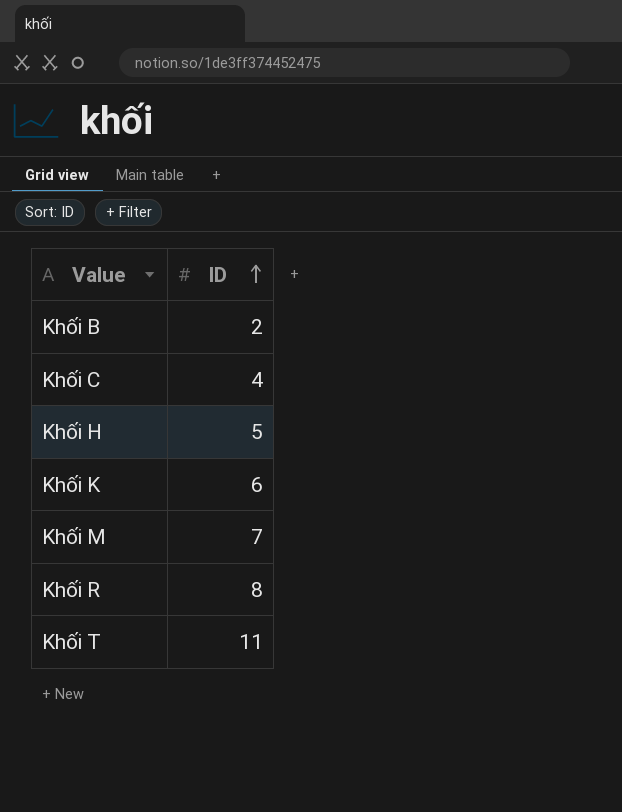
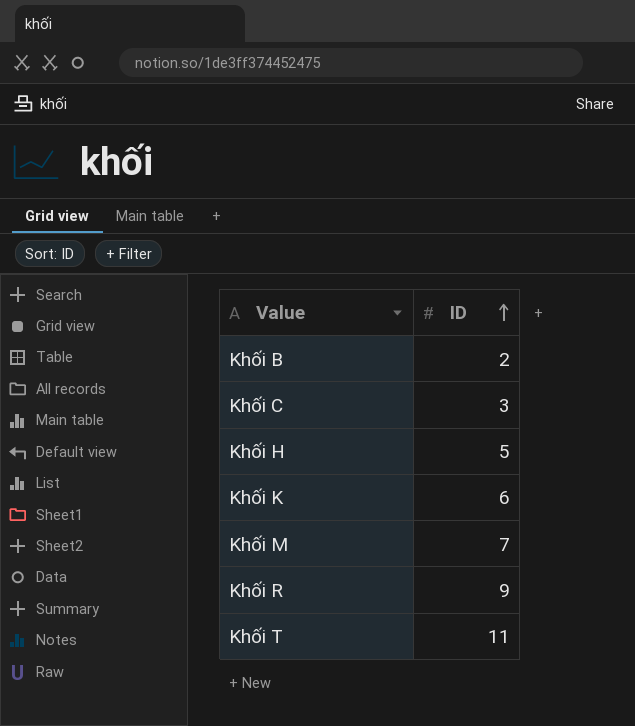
Khối C | ID: 4 -> 3
Khối R | ID: 8 -> 9

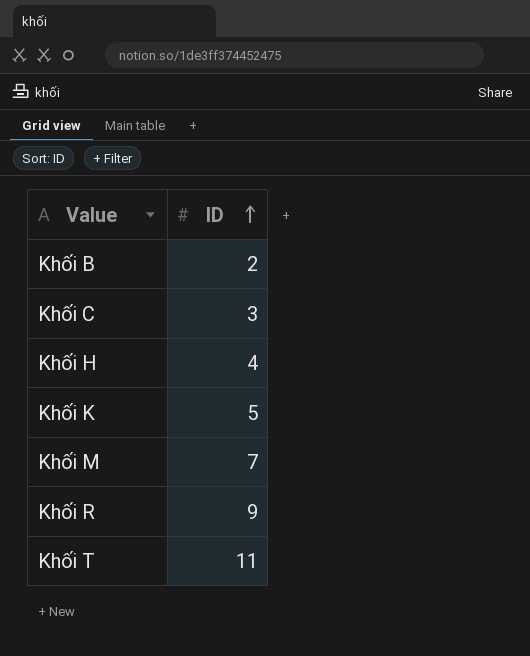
Khối H | ID: 5 -> 4
Khối K | ID: 6 -> 5

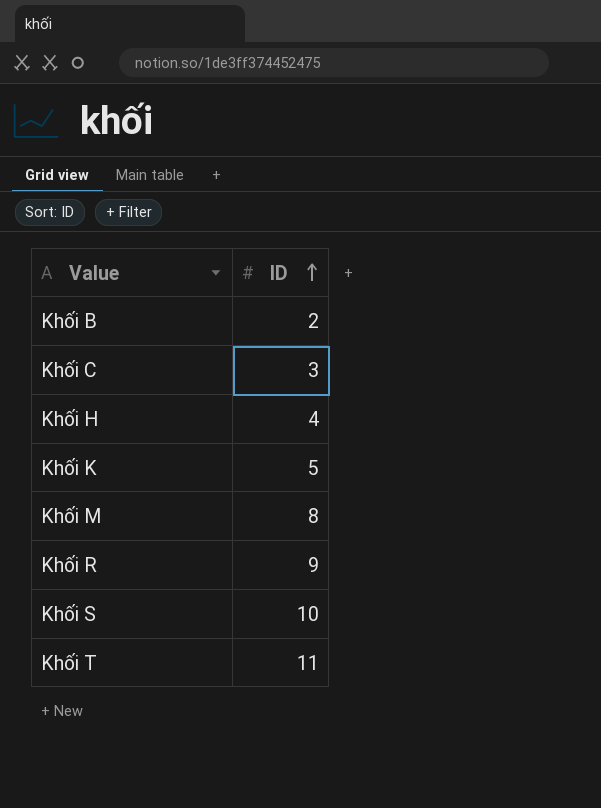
Khối M | ID: 7 -> 8
row Khối S: none -> 10

